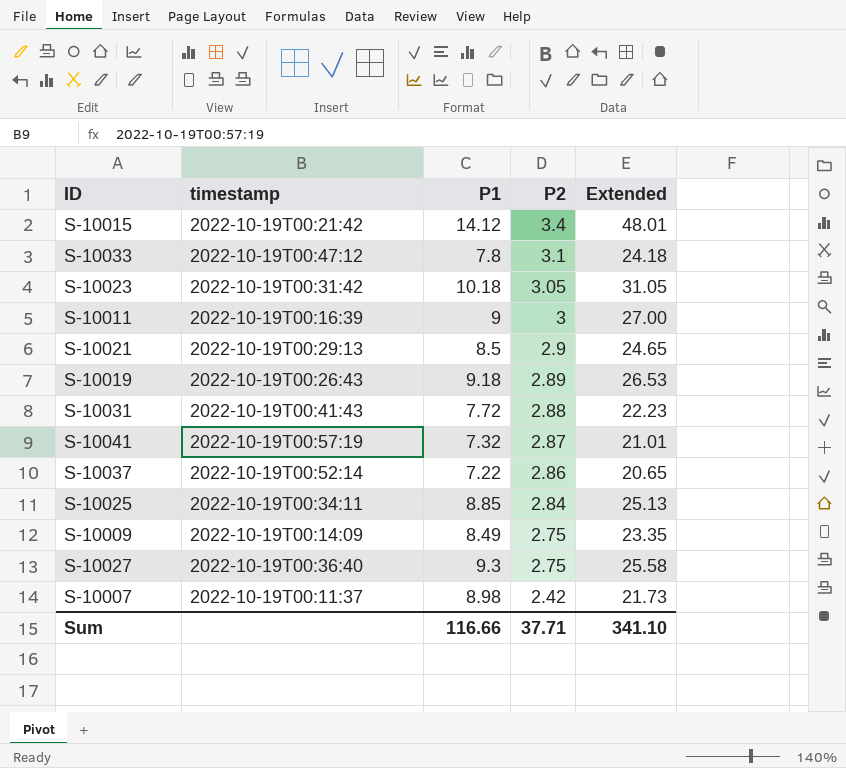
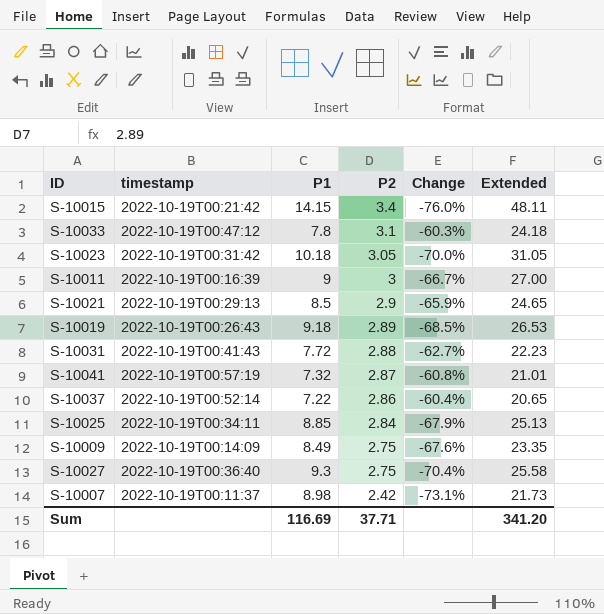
column Change | formula: none -> ([P2] - [P1]) / [P1]
S-10015 | P1: 14.12 -> 14.15
S-10015 | Extended: 48.01 -> 48.11
Sum | P1: 116.66 -> 116.69
Sum | Extended: 341.10 -> 341.20

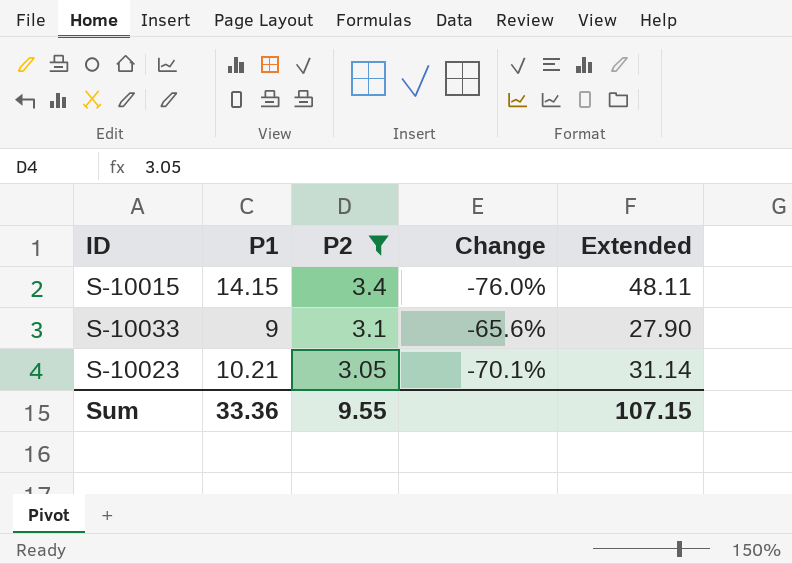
filter: none -> P2 >= 3.05
column timestamp | position: 2 -> none
S-10033 | P1: 7.8 -> 9
S-10033 | Change: -60.3% -> -65.6%
S-10033 | Extended: 24.18 -> 27.90
S-10023 | P1: 10.18 -> 10.21
S-10023 | Change: -70.0% -> -70.1%
S-10023 | Extended: 31.05 -> 31.14
Sum | P1: 116.69 -> 33.36
Sum | P2: 37.71 -> 9.55
Sum | Extended: 341.20 -> 107.15

